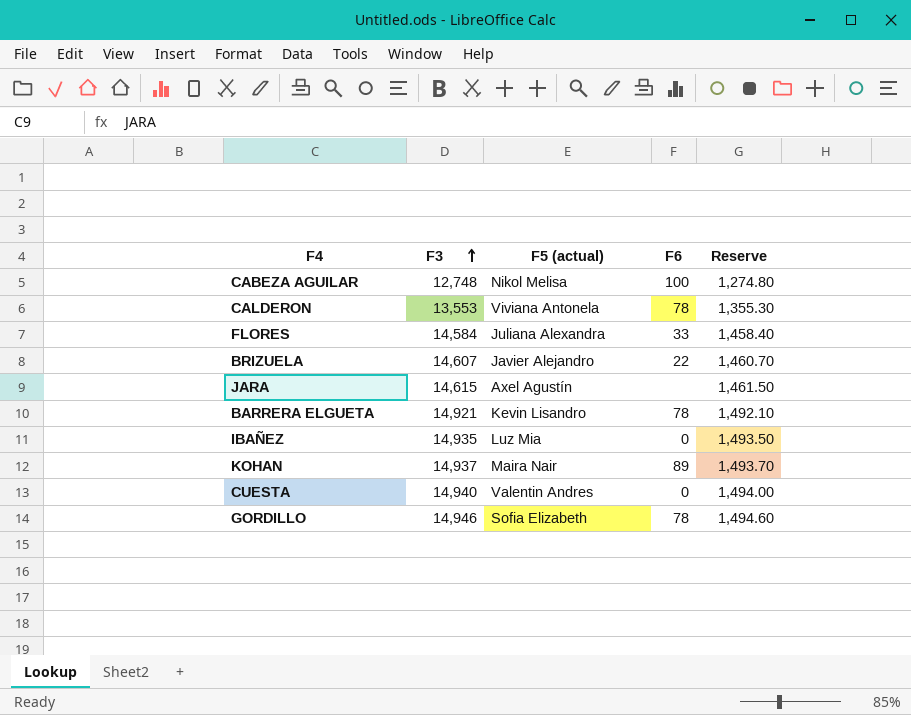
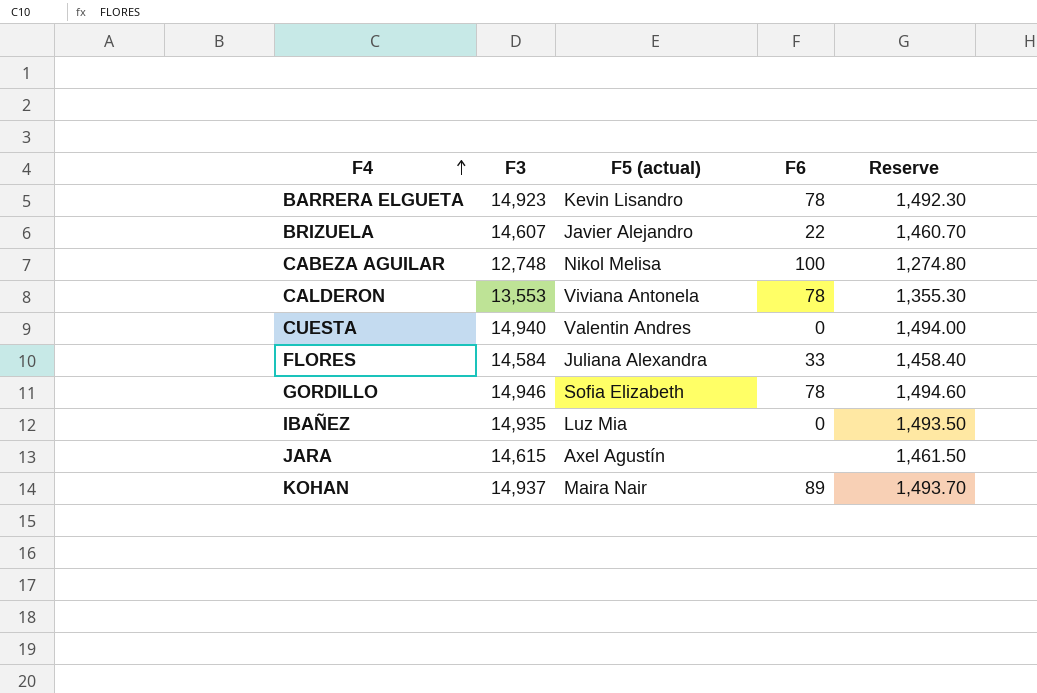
row order: F3 ascending -> F4 ascending
BARRERA ELGUETA | F3: 14,921 -> 14,923
BARRERA ELGUETA | Reserve: 1,492.10 -> 1,492.30

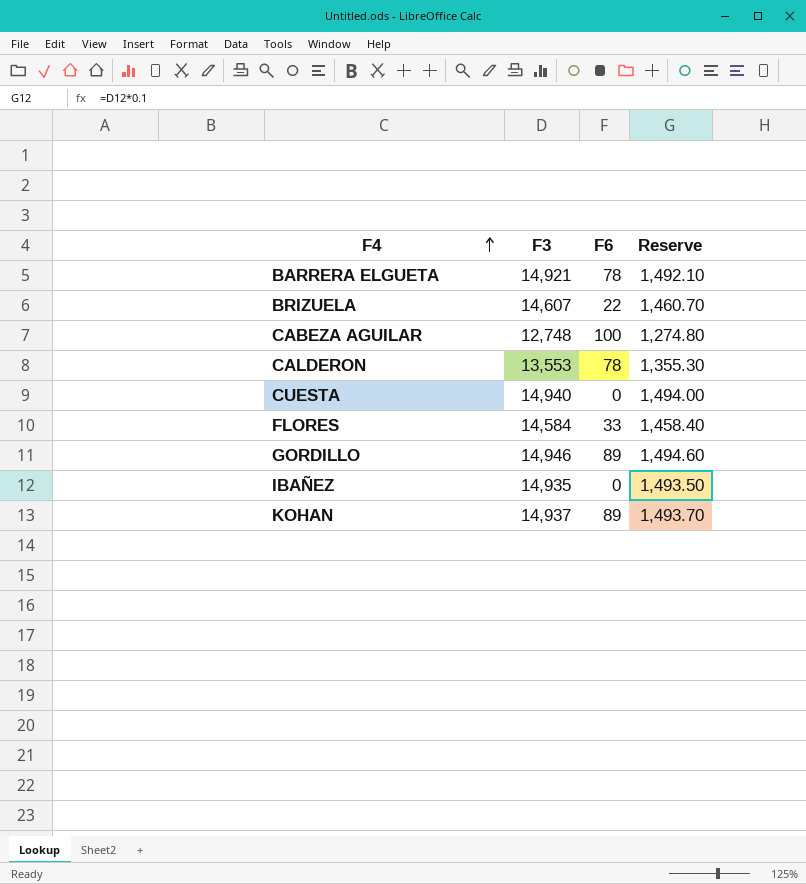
column F5 (actual) | position: 3 -> none
row JARA: 14,615 | Axel Agustín | none | 1,461.50 -> none
BARRERA ELGUETA | F3: 14,923 -> 14,921
BARRERA ELGUETA | Reserve: 1,492.30 -> 1,492.10
GORDILLO | F6: 78 -> 89

